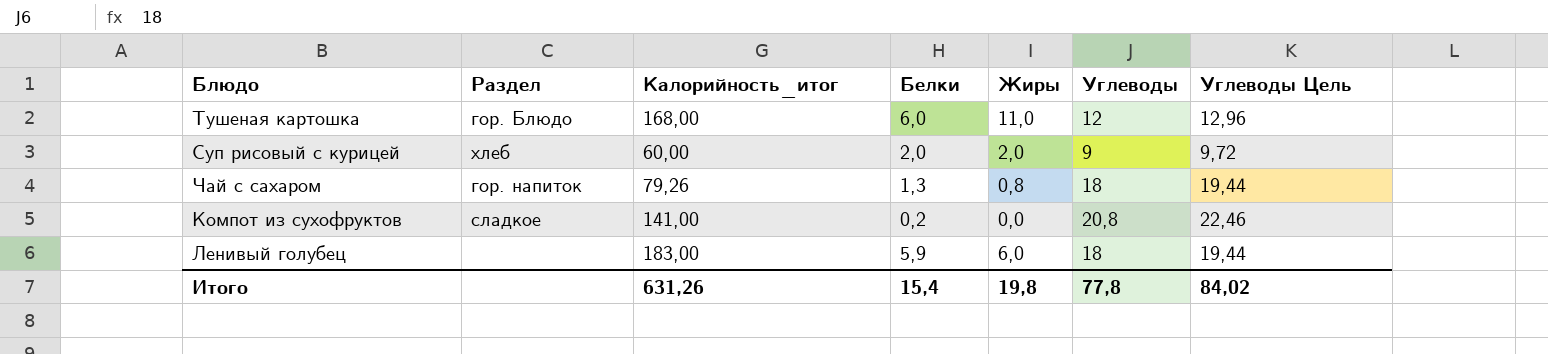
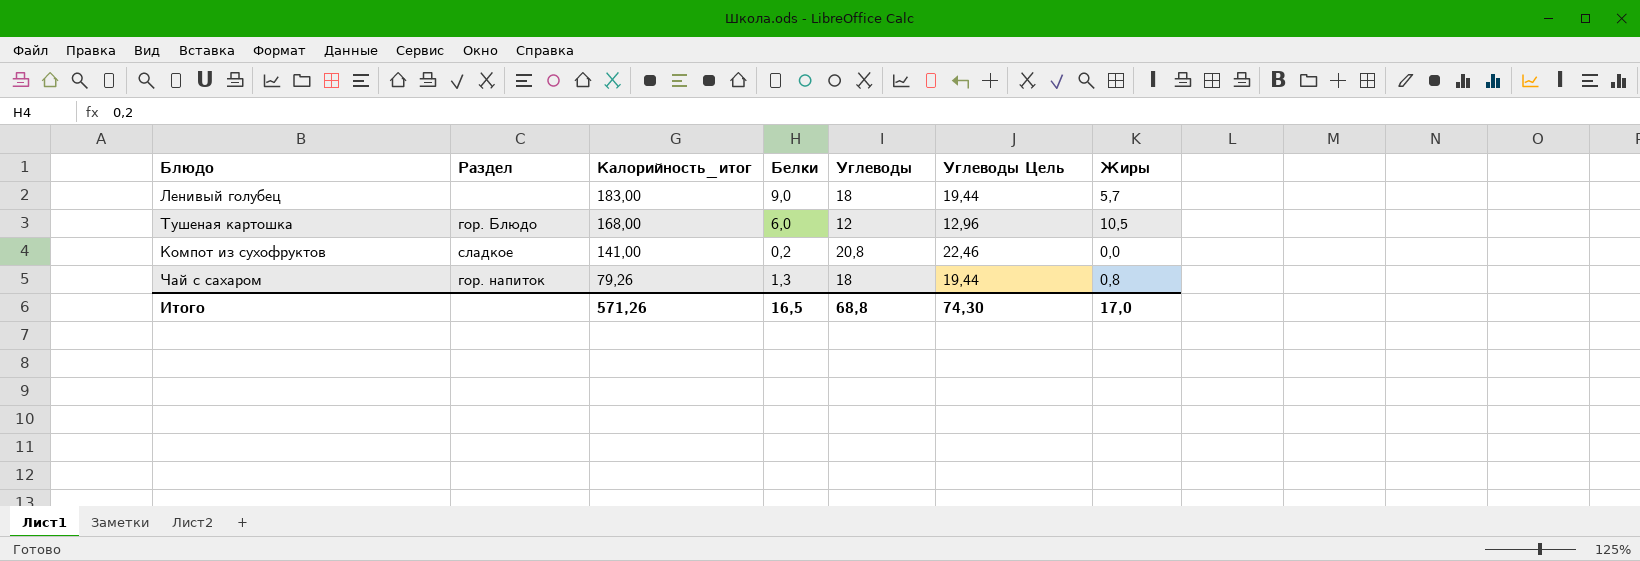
row order: none -> Калорийность_итог descending
column Жиры | position: 5 -> 7
row Суп рисовый с курицей: хлеб | 60,00 | 2,0 | 2,0 | 9 | 9,72 -> none
Ленивый голубец | Белки: 5,9 -> 9,0
Ленивый голубец | Жиры: 6,0 -> 5,7
Тушеная картошка | Жиры: 11,0 -> 10,5
Итого | Калорийность_итог: 631,26 -> 571,26
Итого | Белки: 15,4 -> 16,5
Итого | Углеводы: 77,8 -> 68,8
Итого | Углеводы Цель: 84,02 -> 74,30
Итого | Жиры: 19,8 -> 17,0

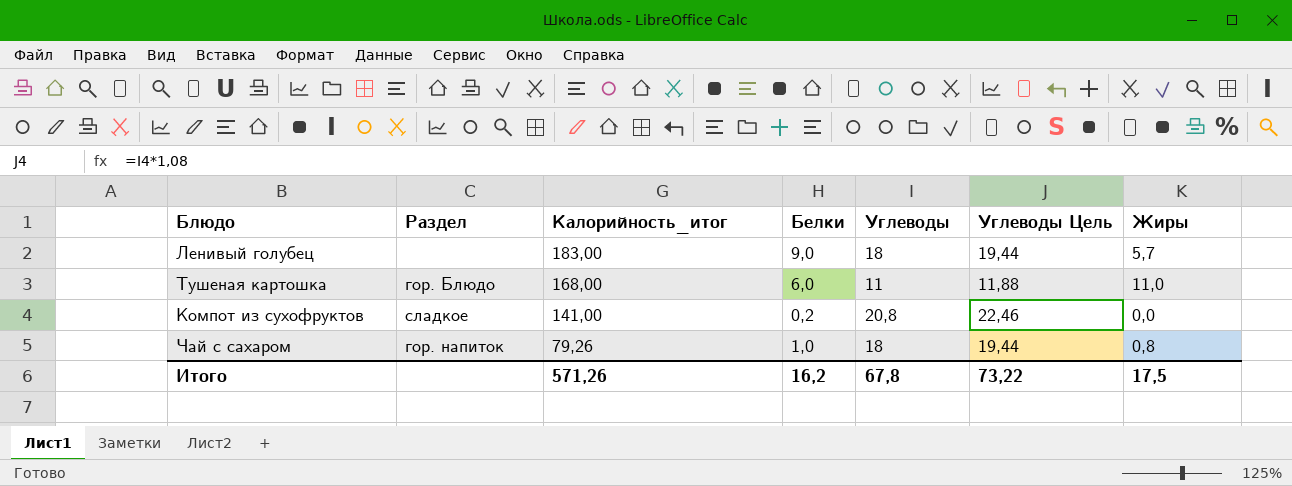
Тушеная картошка | Углеводы: 12 -> 11
Тушеная картошка | Углеводы Цель: 12,96 -> 11,88
Тушеная картошка | Жиры: 10,5 -> 11,0
Чай с сахаром | Белки: 1,3 -> 1,0
Итого | Белки: 16,5 -> 16,2
Итого | Углеводы: 68,8 -> 67,8
Итого | Углеводы Цель: 74,30 -> 73,22
Итого | Жиры: 17,0 -> 17,5

